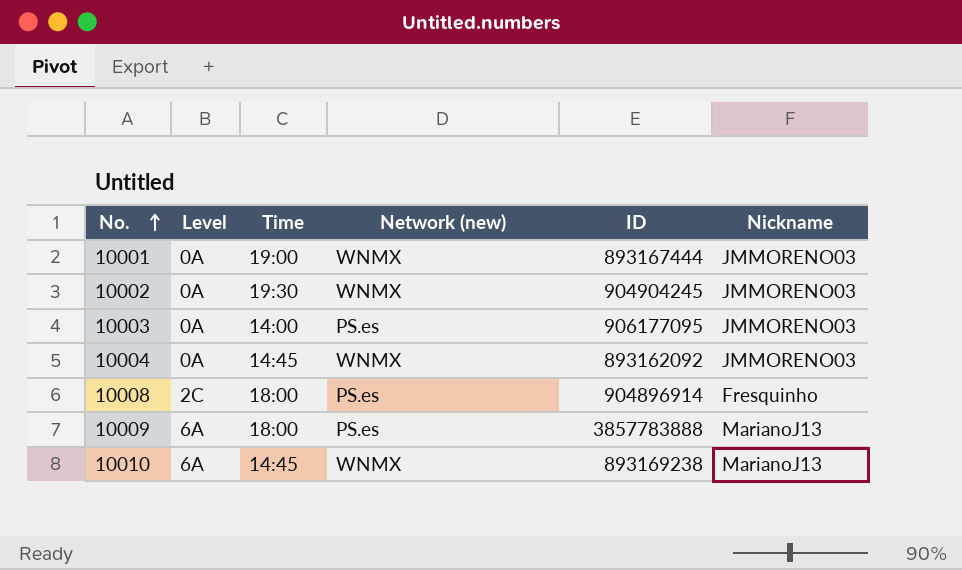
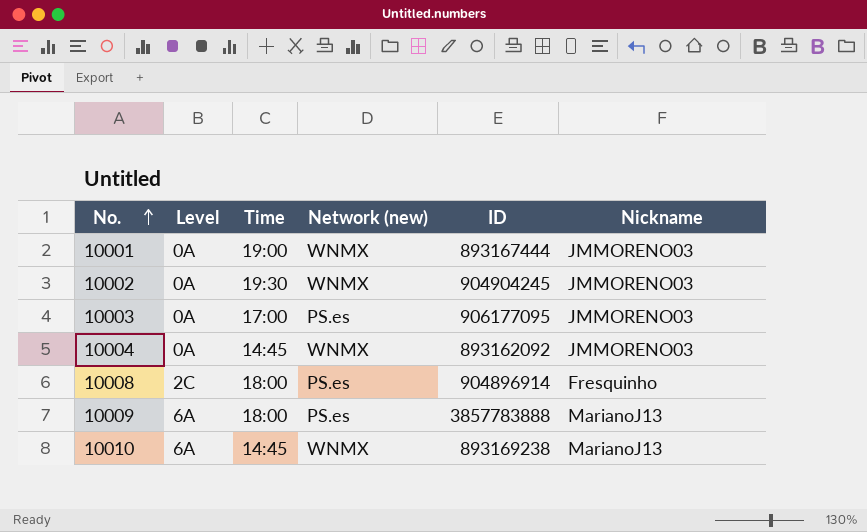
10003 | Time: 14:00 -> 17:00

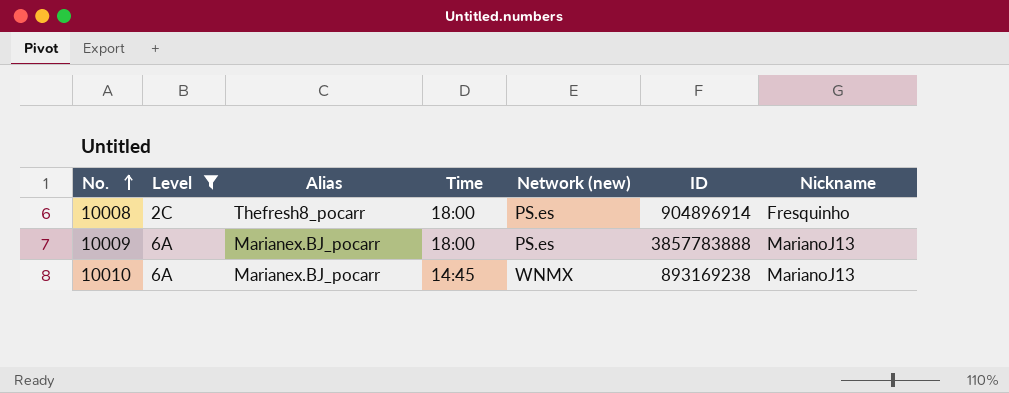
filter: none -> Level != 0A
column Alias | position: none -> 3

